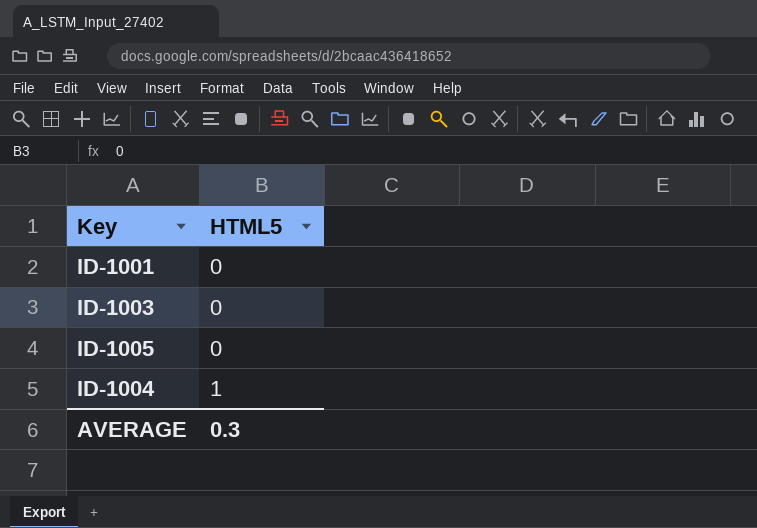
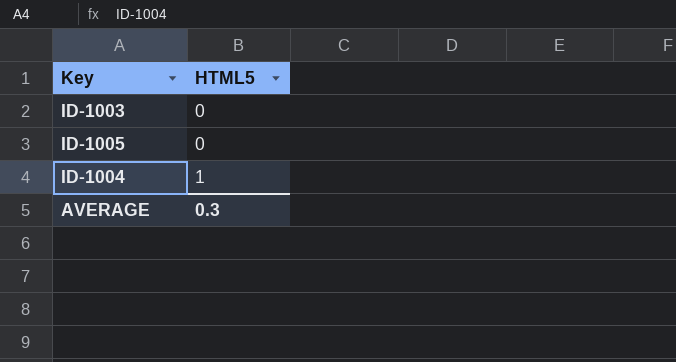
row ID-1001: 0 -> none

